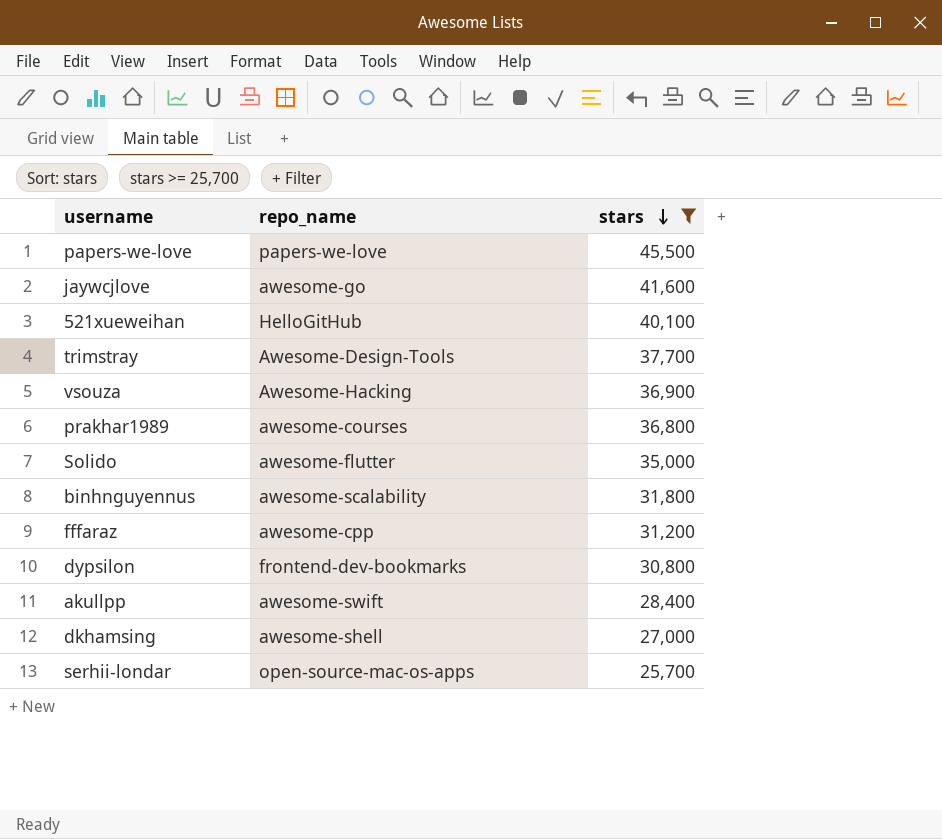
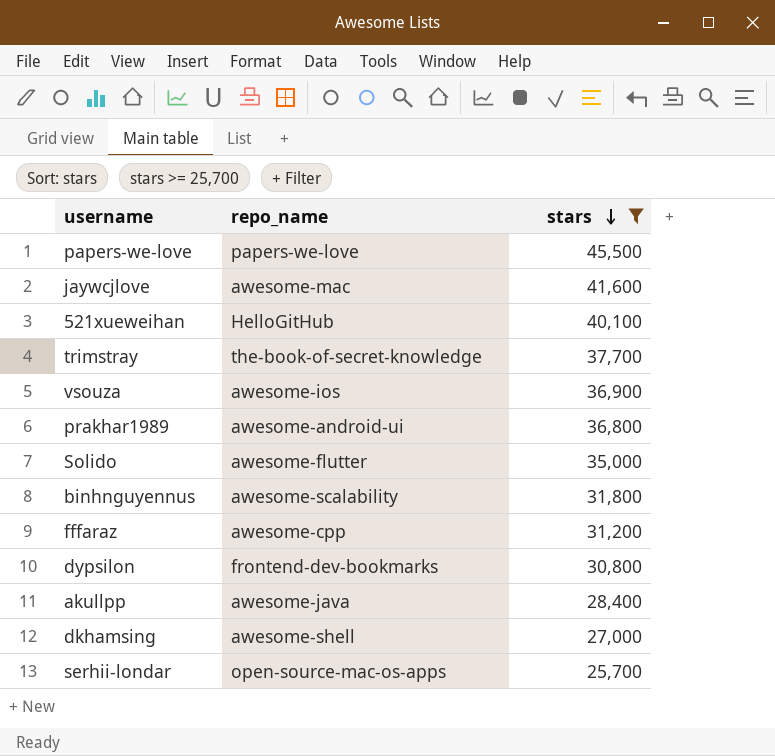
jaywcjlove | repo_name: awesome-go -> awesome-mac
trimstray | repo_name: Awesome-Design-Tools -> the-book-of-secret-knowledge
vsouza | repo_name: Awesome-Hacking -> awesome-ios
prakhar1989 | repo_name: awesome-courses -> awesome-android-ui
akullpp | repo_name: awesome-swift -> awesome-java

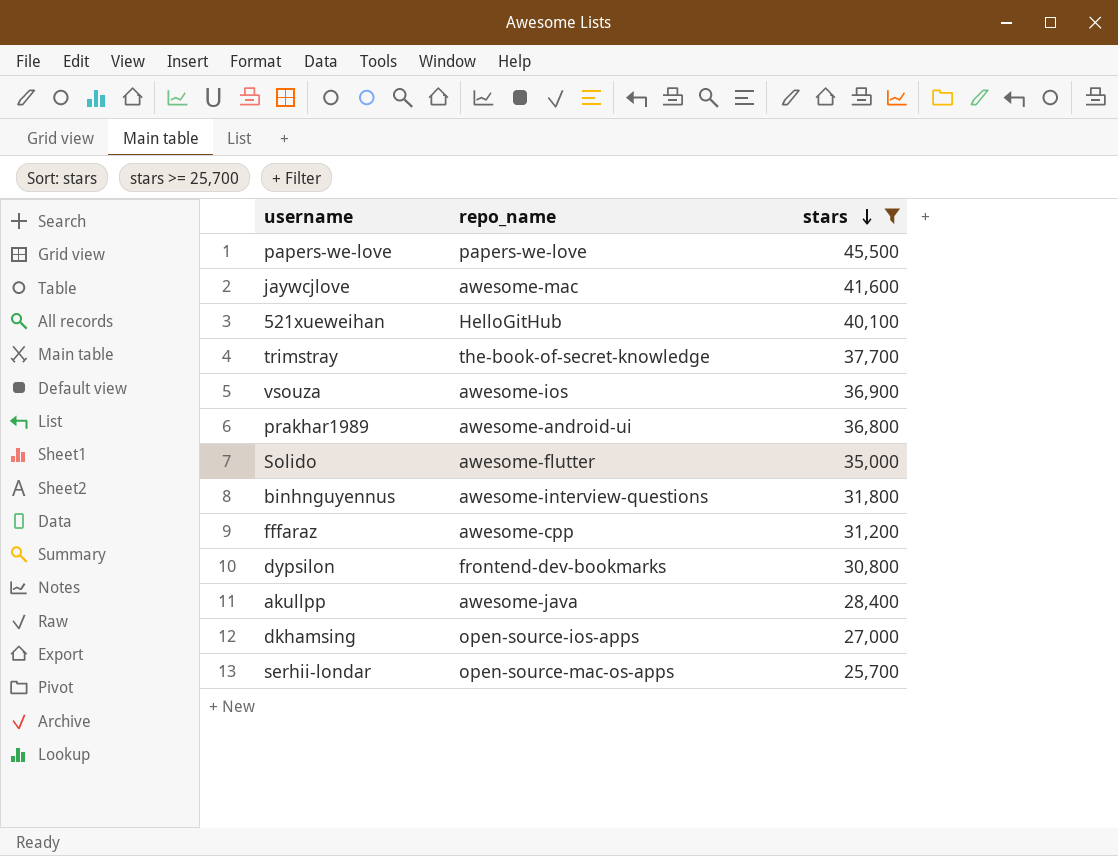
binhnguyennus | repo_name: awesome-scalability -> awesome-interview-questions
dkhamsing | repo_name: awesome-shell -> open-source-ios-apps

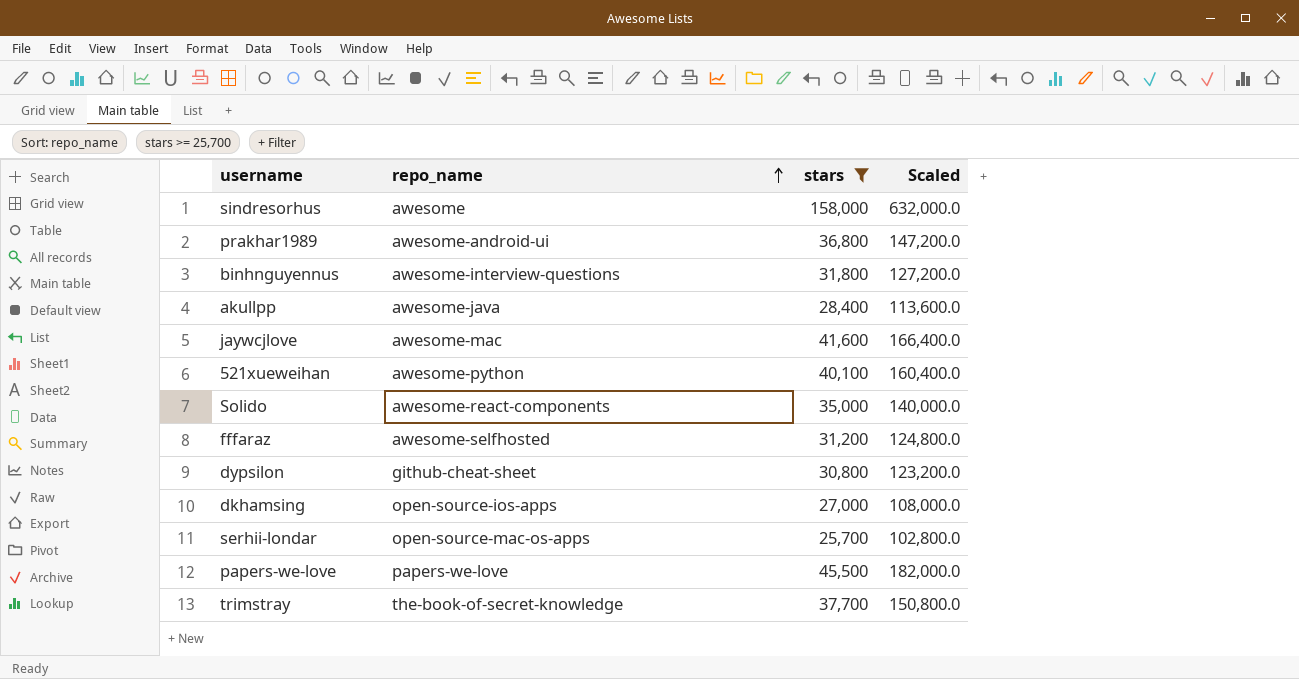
row order: stars descending -> repo_name ascending
column Scaled | formula: none -> [stars] * 4
row vsouza: awesome-ios | 36,900 -> none
row sindresorhus: none -> awesome | 158,000 | 632,000.0
521xueweihan | repo_name: HelloGitHub -> awesome-python
Solido | repo_name: awesome-flutter -> awesome-react-components
fffaraz | repo_name: awesome-cpp -> awesome-selfhosted
dypsilon | repo_name: frontend-dev-bookmarks -> github-cheat-sheet

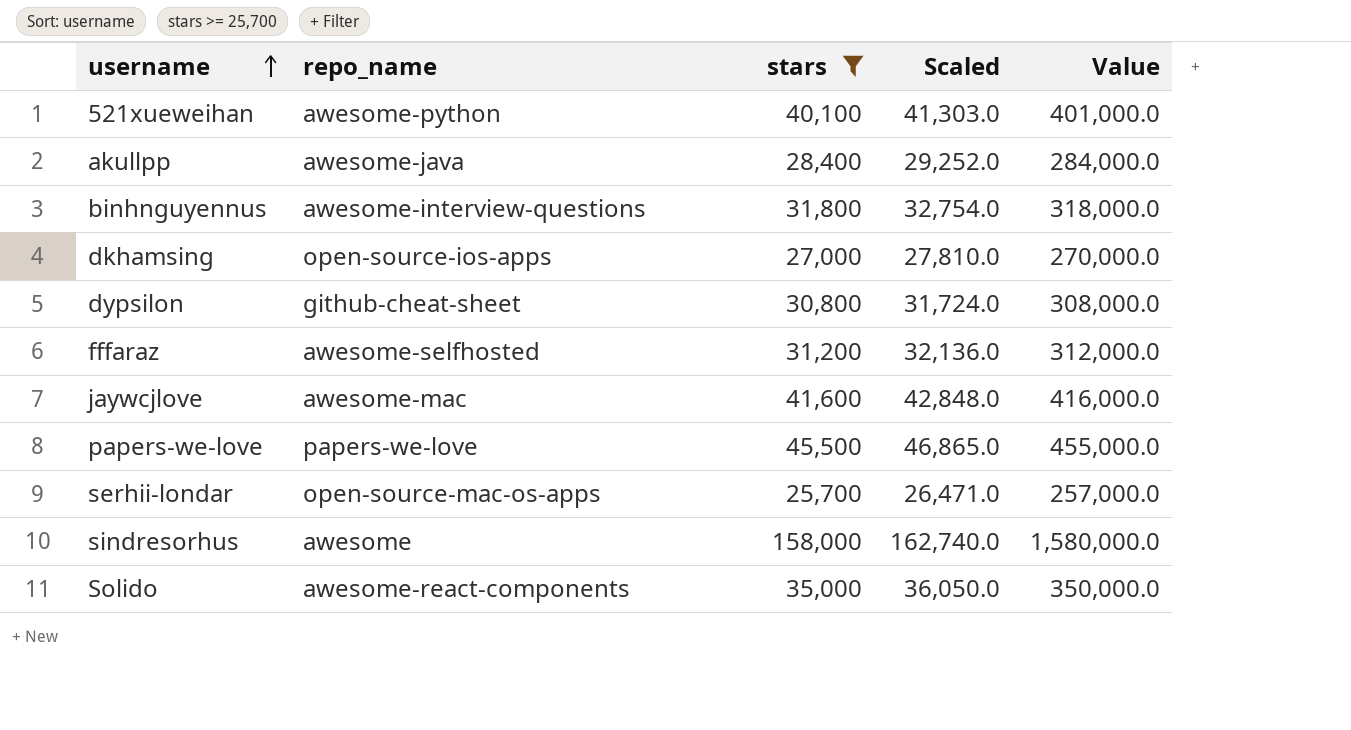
row order: repo_name ascending -> username ascending
column Scaled | formula: [stars] * 4 -> [stars] * 1.03
column Value | formula: none -> [stars] * 10
row prakhar1989: awesome-android-ui | 36,800 | 147,200.0 -> none
row trimstray: the-book-of-secret-knowledge | 37,700 | 150,800.0 -> none

